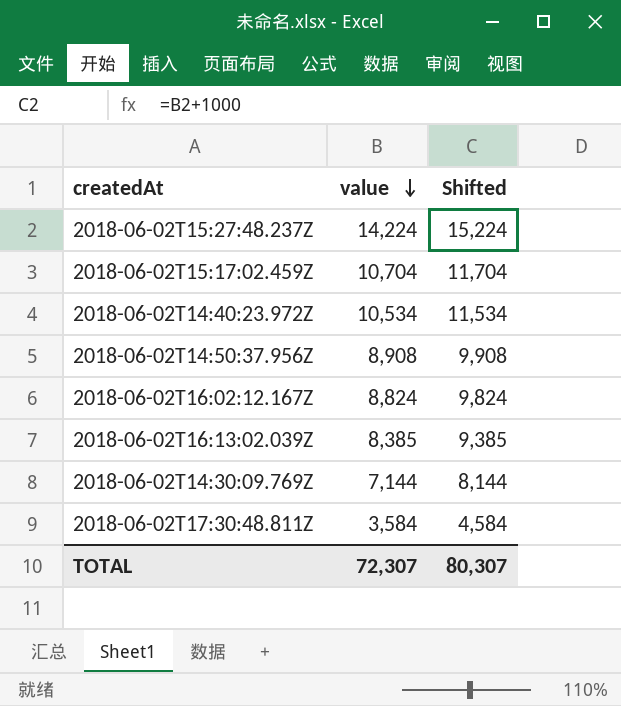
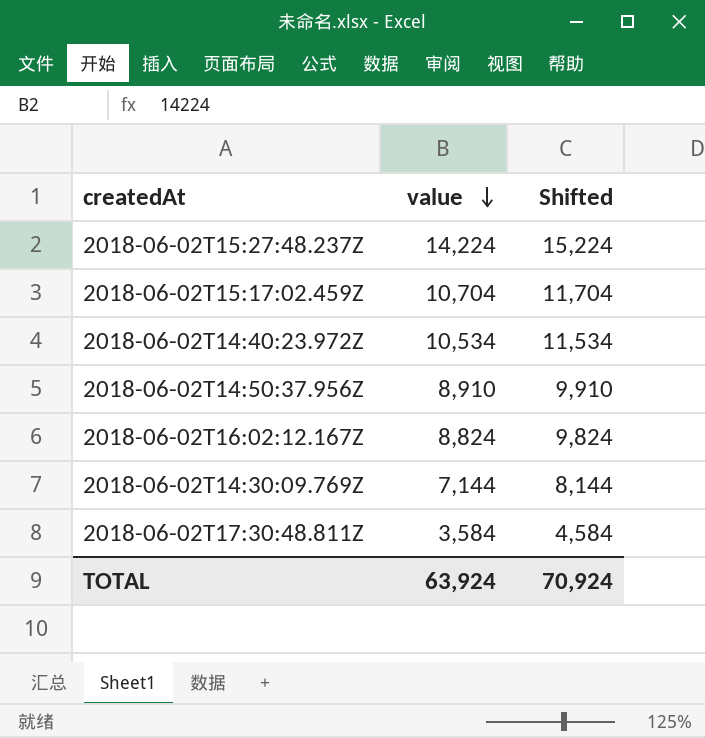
row 2018-06-02T16:13:02.039Z: 8,385 | 9,385 -> none
2018-06-02T14:50:37.956Z | value: 8,908 -> 8,910
2018-06-02T14:50:37.956Z | Shifted: 9,908 -> 9,910
TOTAL | value: 72,307 -> 63,924
TOTAL | Shifted: 80,307 -> 70,924

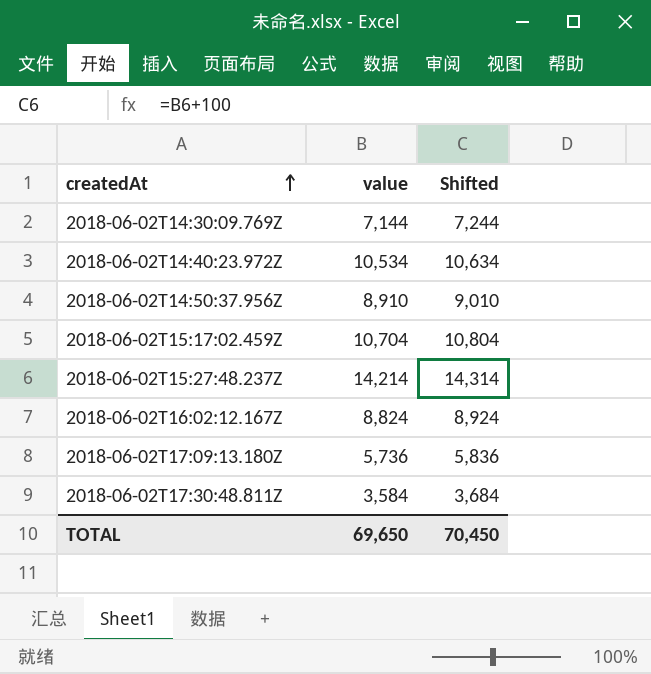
row order: value descending -> createdAt ascending
column Shifted | formula: [value] + 1000 -> [value] + 100
2018-06-02T15:27:48.237Z | value: 14,224 -> 14,214
row 2018-06-02T17:09:13.180Z: none -> 5,736 | 5,836
TOTAL | value: 63,924 -> 69,650
TOTAL | Shifted: 70,924 -> 70,450

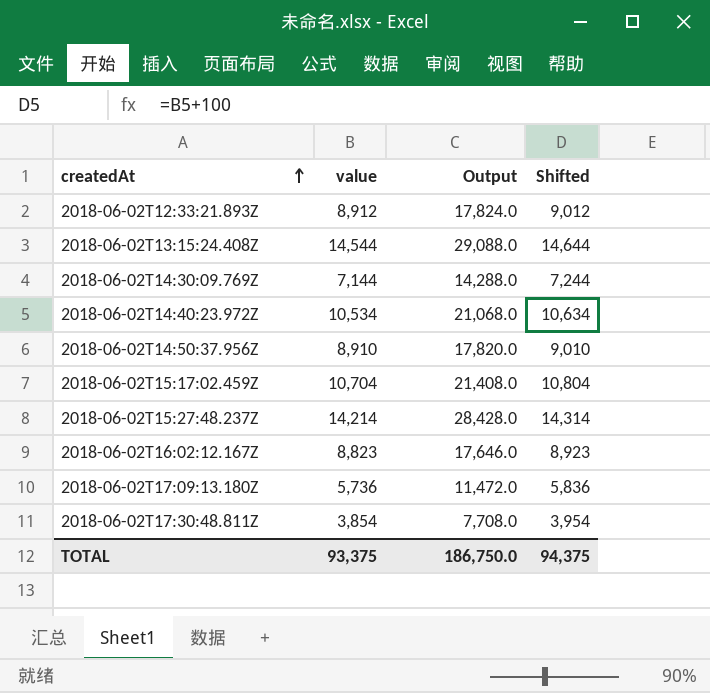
column Output | formula: none -> [value] * 2
row 2018-06-02T12:33:21.893Z: none -> 8,912 | 17,824.0 | 9,012
row 2018-06-02T13:15:24.408Z: none -> 14,544 | 29,088.0 | 14,644
2018-06-02T16:02:12.167Z | value: 8,824 -> 8,823
2018-06-02T16:02:12.167Z | Shifted: 8,924 -> 8,923
2018-06-02T17:30:48.811Z | value: 3,584 -> 3,854
2018-06-02T17:30:48.811Z | Shifted: 3,684 -> 3,954
TOTAL | value: 69,650 -> 93,375
TOTAL | Shifted: 70,450 -> 94,375

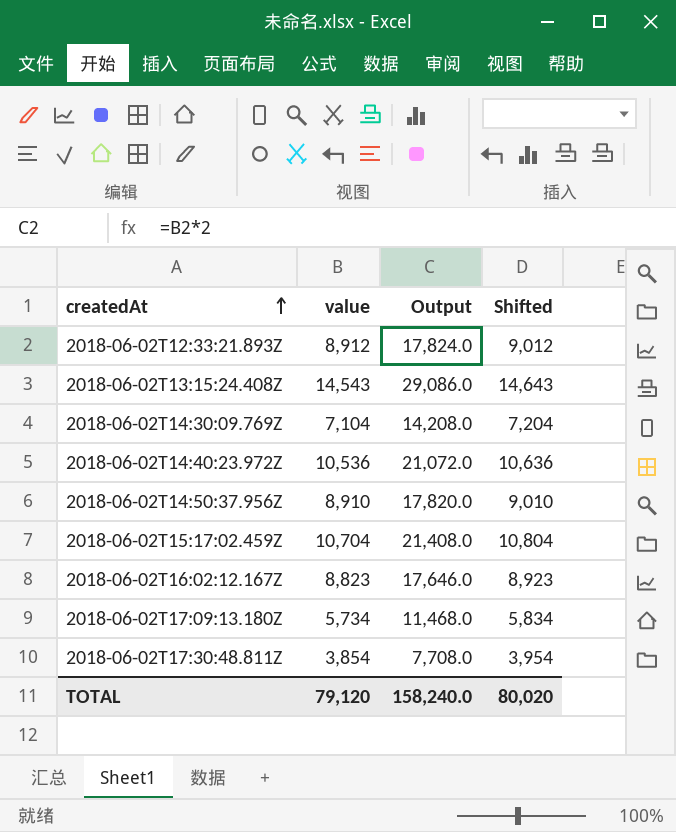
row 2018-06-02T15:27:48.237Z: 14,214 | 28,428.0 | 14,314 -> none
2018-06-02T13:15:24.408Z | value: 14,544 -> 14,543
2018-06-02T13:15:24.408Z | Output: 29,088.0 -> 29,086.0
2018-06-02T13:15:24.408Z | Shifted: 14,644 -> 14,643
2018-06-02T14:30:09.769Z | value: 7,144 -> 7,104
2018-06-02T14:30:09.769Z | Output: 14,288.0 -> 14,208.0
2018-06-02T14:30:09.769Z | Shifted: 7,244 -> 7,204
2018-06-02T14:40:23.972Z | value: 10,534 -> 10,536
2018-06-02T14:40:23.972Z | Output: 21,068.0 -> 21,072.0
2018-06-02T14:40:23.972Z | Shifted: 10,634 -> 10,636
2018-06-02T17:09:13.180Z | value: 5,736 -> 5,734
2018-06-02T17:09:13.180Z | Output: 11,472.0 -> 11,468.0
2018-06-02T17:09:13.180Z | Shifted: 5,836 -> 5,834
TOTAL | value: 93,375 -> 79,120
TOTAL | Output: 186,750.0 -> 158,240.0
TOTAL | Shifted: 94,375 -> 80,020

